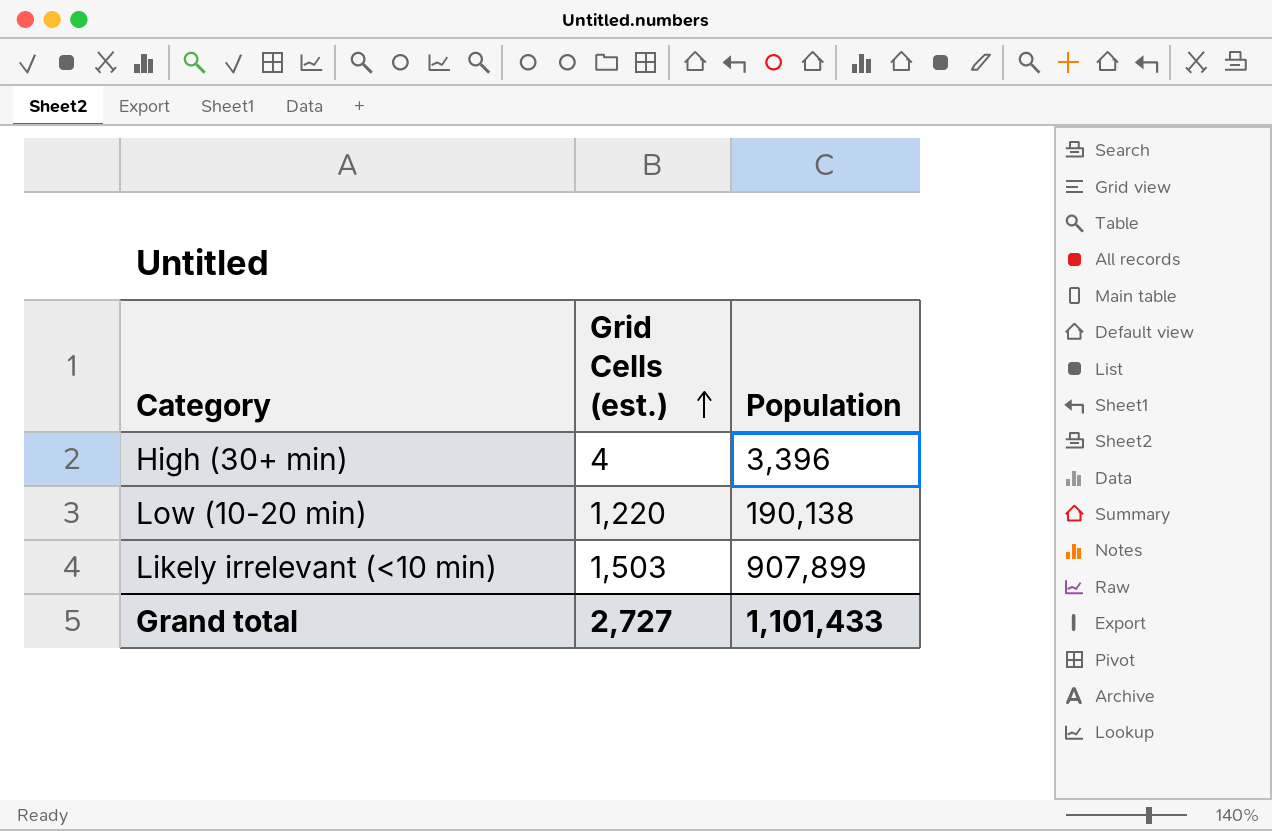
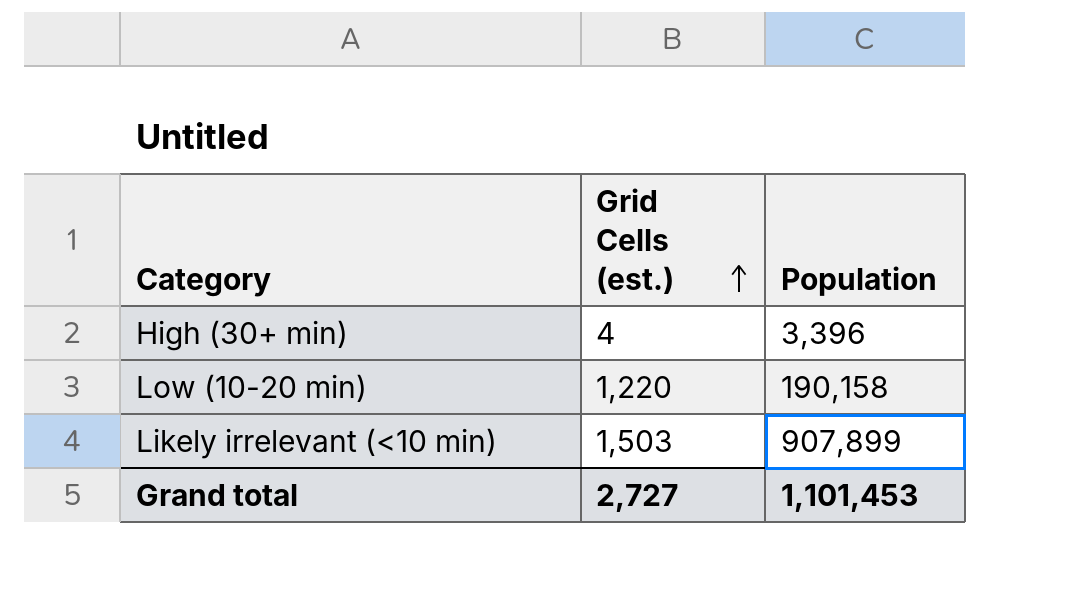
Low (10-20 min) | Population: 190,138 -> 190,158
Grand total | Population: 1,101,433 -> 1,101,453

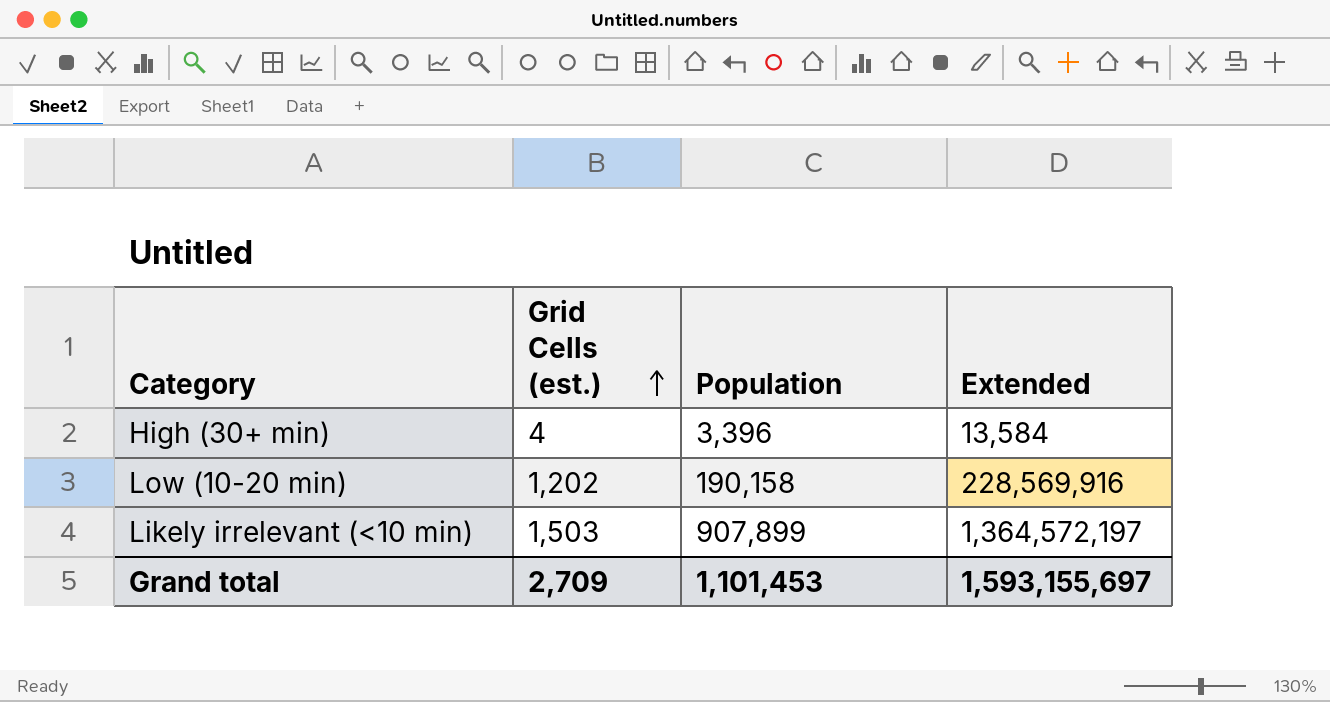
column Extended | formula: none -> [Grid Cells (est.)] * [Population]
Low (10-20 min) | Grid Cells (est.): 1,220 -> 1,202
Grand total | Grid Cells (est.): 2,727 -> 2,709

